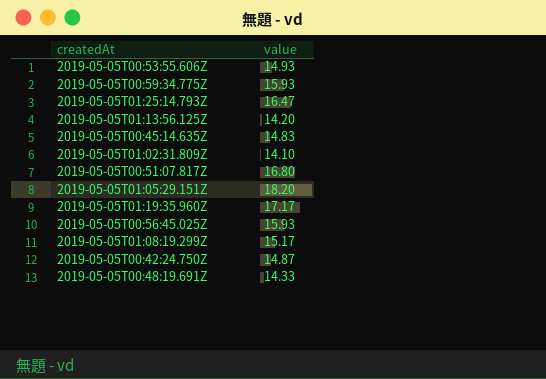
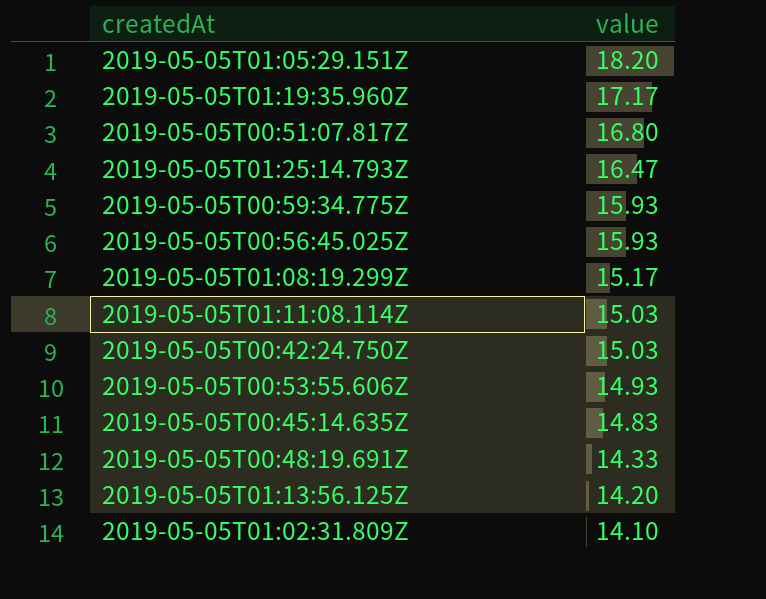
row order: none -> value descending
row 2019-05-05T01:11:08.114Z: none -> 15.03
2019-05-05T00:42:24.750Z | value: 14.87 -> 15.03

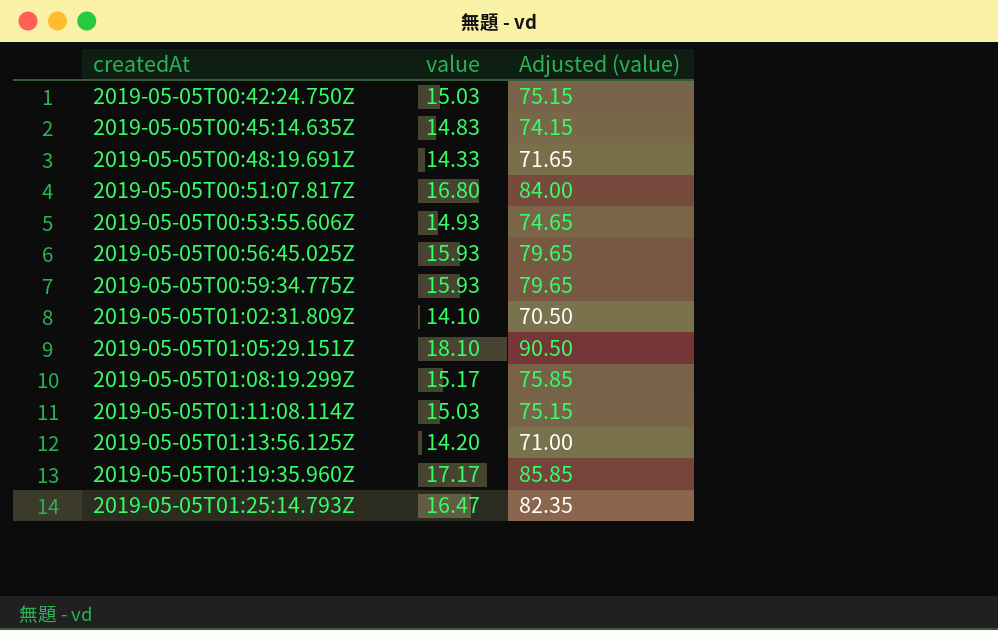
row order: value descending -> createdAt ascending
column Adjusted (value) | formula: none -> [value] * 5
2019-05-05T01:05:29.151Z | value: 18.20 -> 18.10

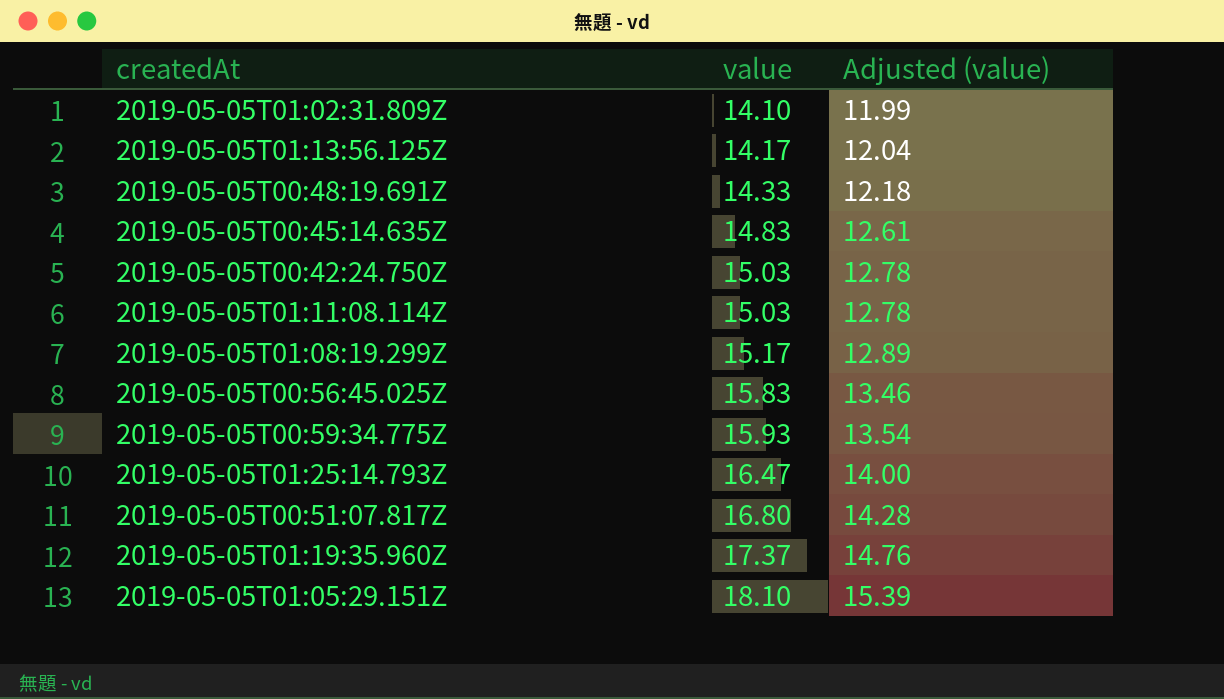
row order: createdAt ascending -> value ascending
column Adjusted (value) | formula: [value] * 5 -> [value] * 0.85
row 2019-05-05T00:53:55.606Z: 14.93 | 74.65 -> none
2019-05-05T01:13:56.125Z | value: 14.20 -> 14.17
2019-05-05T00:56:45.025Z | value: 15.93 -> 15.83
2019-05-05T01:19:35.960Z | value: 17.17 -> 17.37

